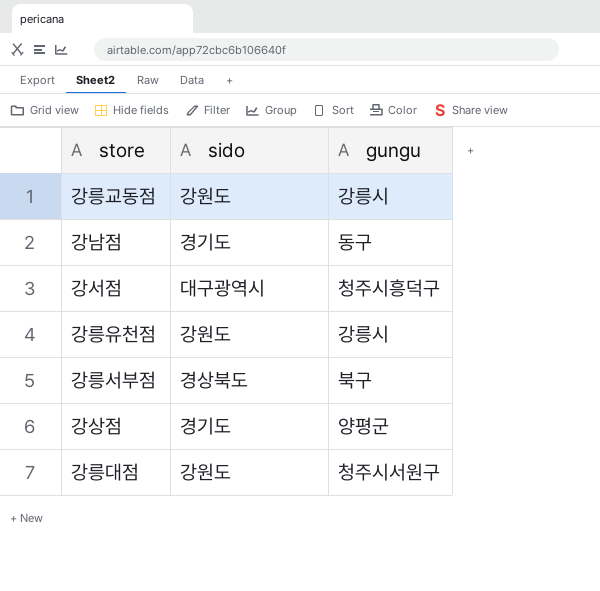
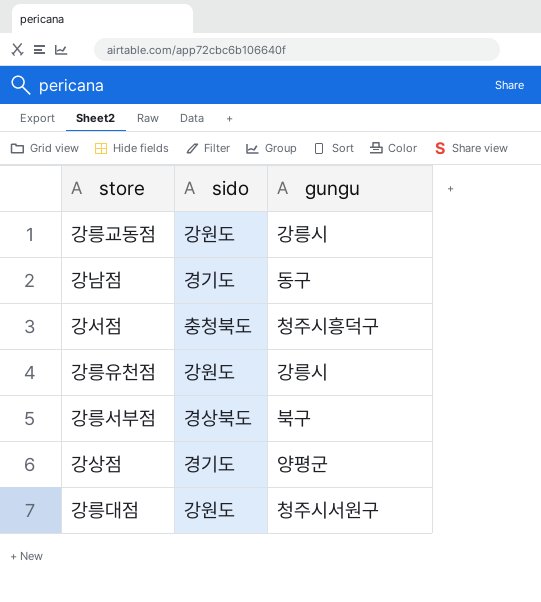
강서점 | sido: 대구광역시 -> 충청북도

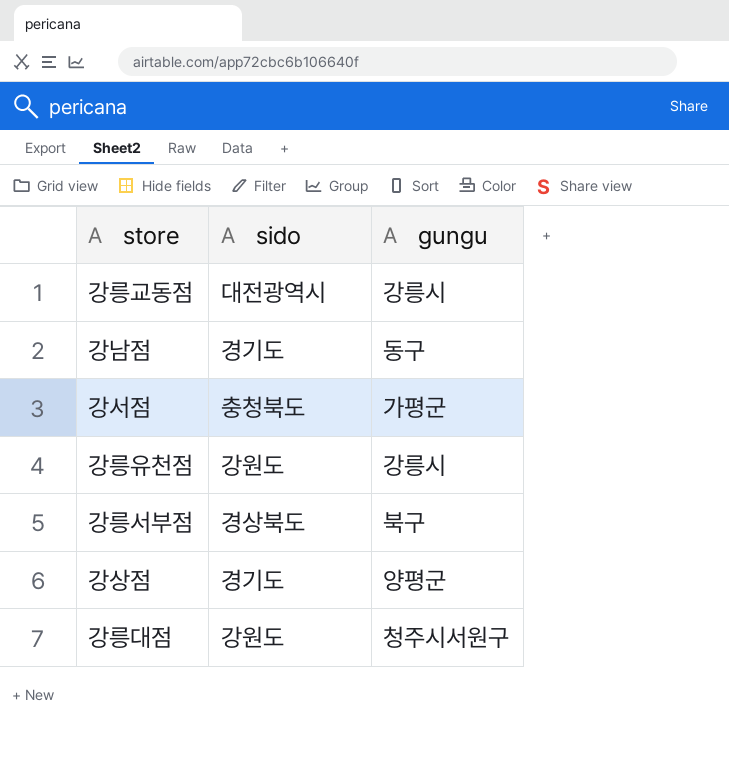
강릉교동점 | sido: 강원도 -> 대전광역시
강서점 | gungu: 청주시흥덕구 -> 가평군

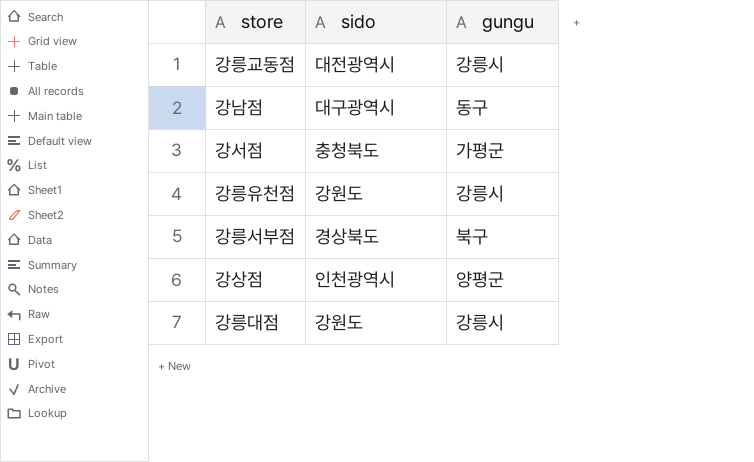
강남점 | sido: 경기도 -> 대구광역시
강상점 | sido: 경기도 -> 인천광역시
강릉대점 | gungu: 청주시서원구 -> 강릉시

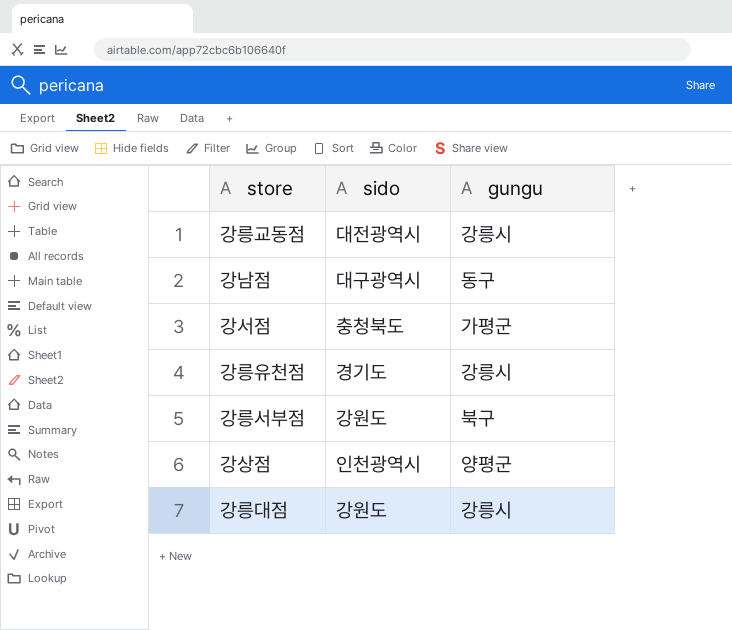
강릉유천점 | sido: 강원도 -> 경기도
강릉서부점 | sido: 경상북도 -> 강원도

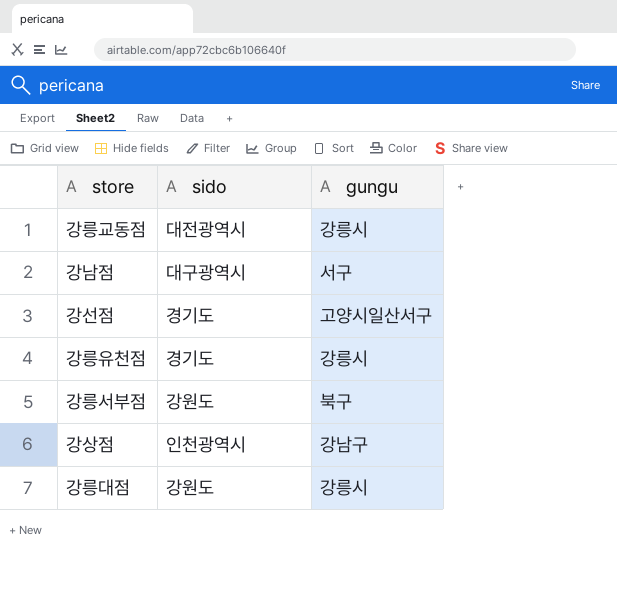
row 강서점: 충청북도 | 가평군 -> none
강남점 | gungu: 동구 -> 서구
row 강선점: none -> 경기도 | 고양시일산서구
강상점 | gungu: 양평군 -> 강남구

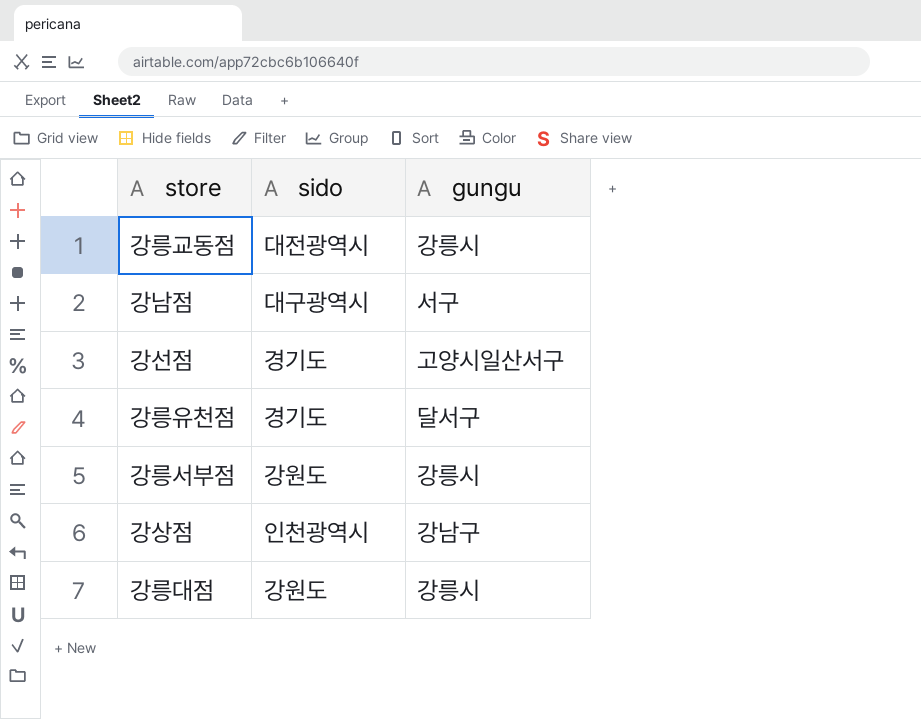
강릉유천점 | gungu: 강릉시 -> 달서구
강릉서부점 | gungu: 북구 -> 강릉시

